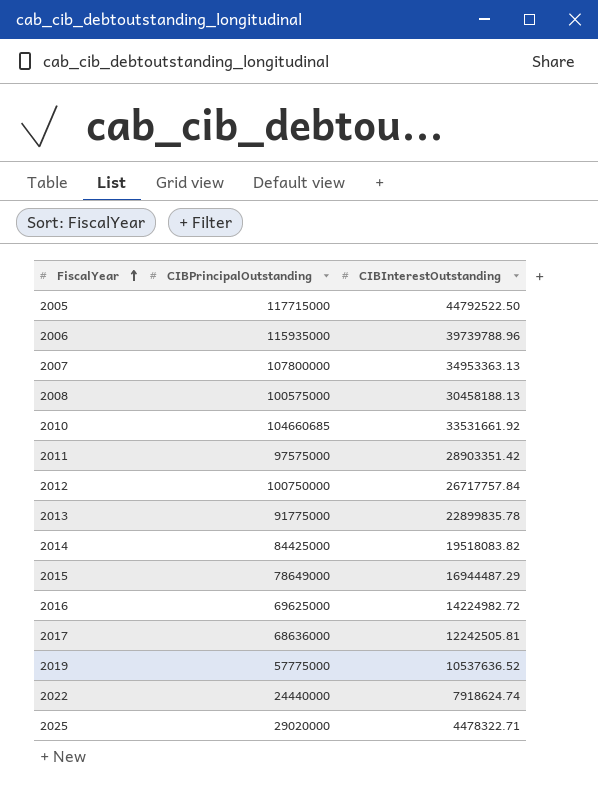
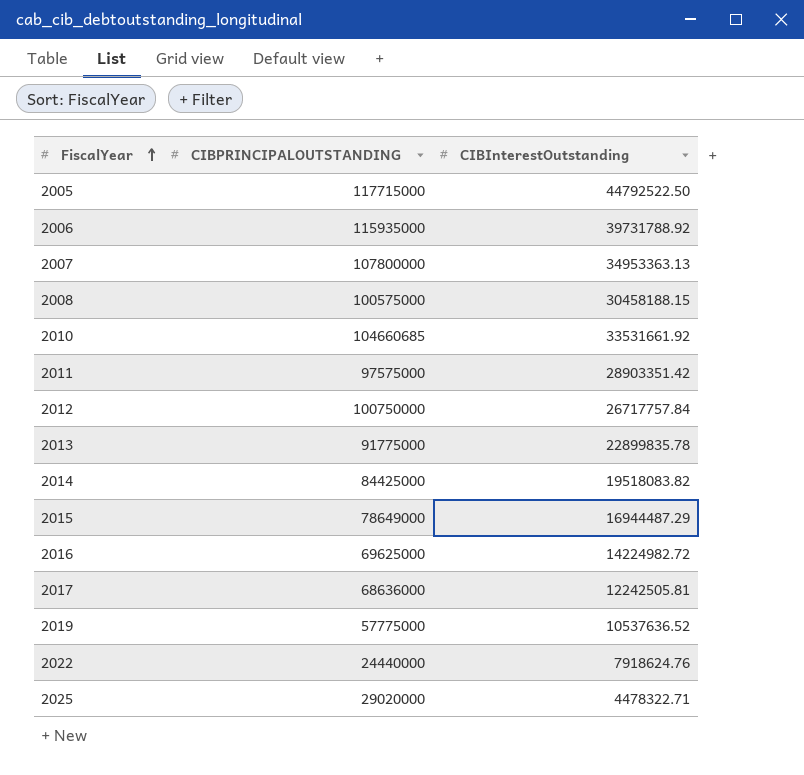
column name: CIBPrincipalOutstanding -> CIBPRINCIPALOUTSTANDING
2006 | CIBInterestOutstanding: 39739788.96 -> 39731788.92
2008 | CIBInterestOutstanding: 30458188.13 -> 30458188.15
2022 | CIBInterestOutstanding: 7918624.74 -> 7918624.76

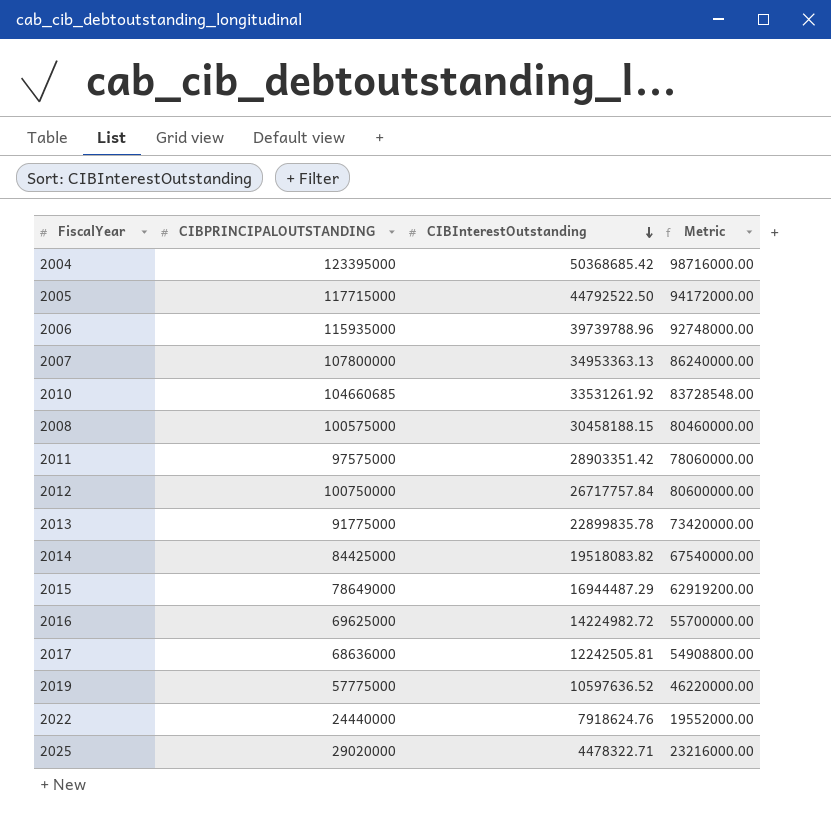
row order: FiscalYear ascending -> CIBInterestOutstanding descending
column Metric | formula: none -> [CIBPRINCIPALOUTSTANDING] * 0.8
row 2004: none -> 123395000 | 50368685.42 | 98716000.00
2006 | CIBInterestOutstanding: 39731788.92 -> 39739788.96
2010 | CIBInterestOutstanding: 33531661.92 -> 33531261.92
2019 | CIBInterestOutstanding: 10537636.52 -> 10597636.52

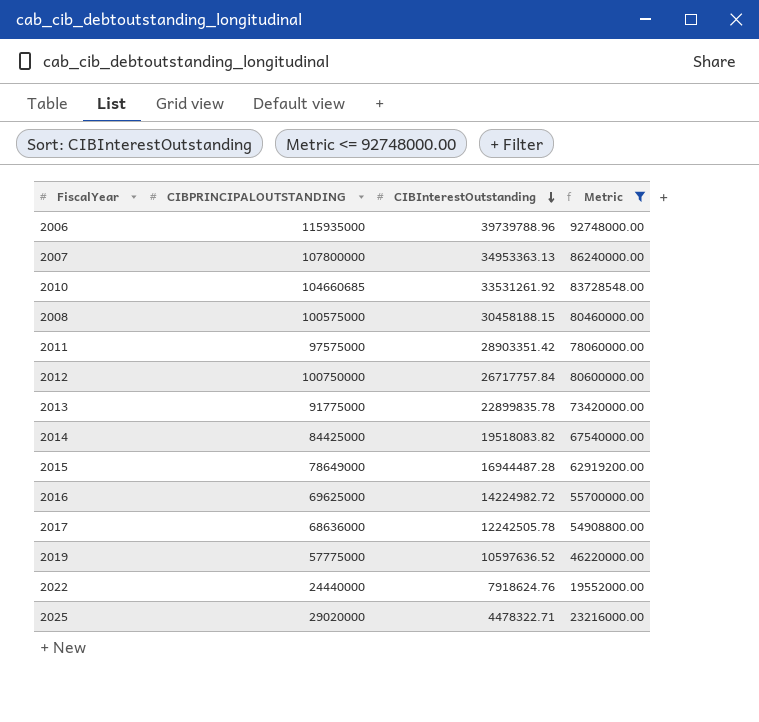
filter: none -> Metric <= 92748000.00
2015 | CIBInterestOutstanding: 16944487.29 -> 16944487.28
2017 | CIBInterestOutstanding: 12242505.81 -> 12242505.78

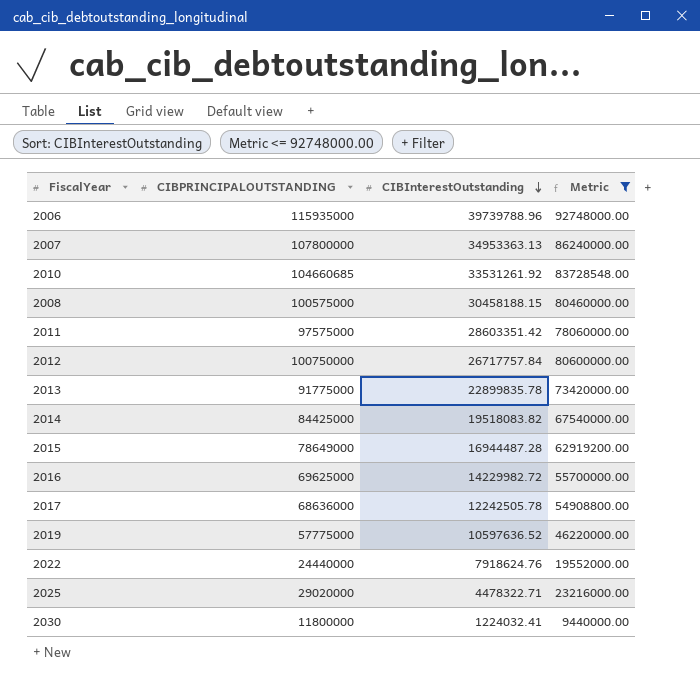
2011 | CIBInterestOutstanding: 28903351.42 -> 28603351.42
2016 | CIBInterestOutstanding: 14224982.72 -> 14229982.72
row 2030: none -> 11800000 | 1224032.41 | 9440000.00

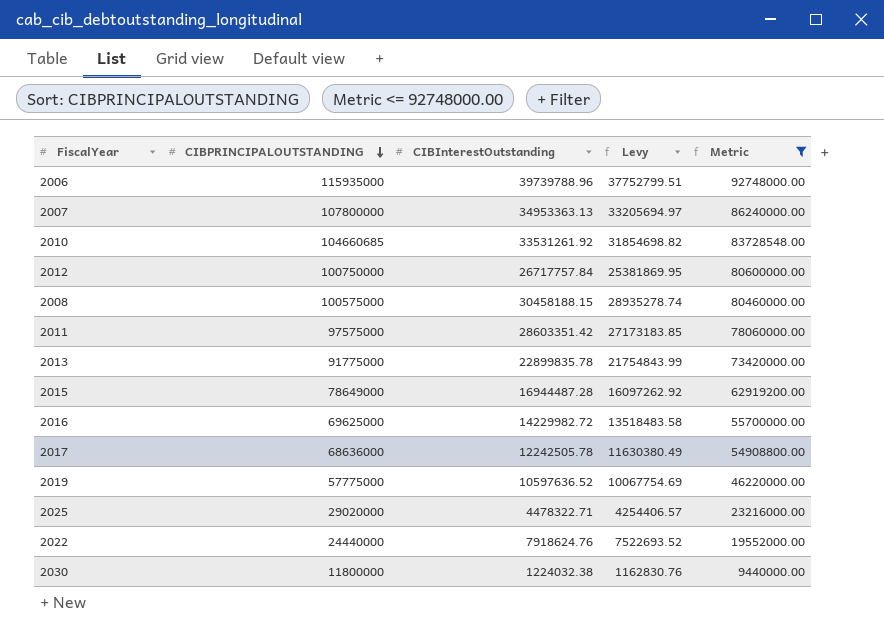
row order: CIBInterestOutstanding descending -> CIBPRINCIPALOUTSTANDING descending
column Levy | formula: none -> [CIBInterestOutstanding] * 0.95
row 2014: 84425000 | 19518083.82 | 67540000.00 -> none
2030 | CIBInterestOutstanding: 1224032.41 -> 1224032.38

